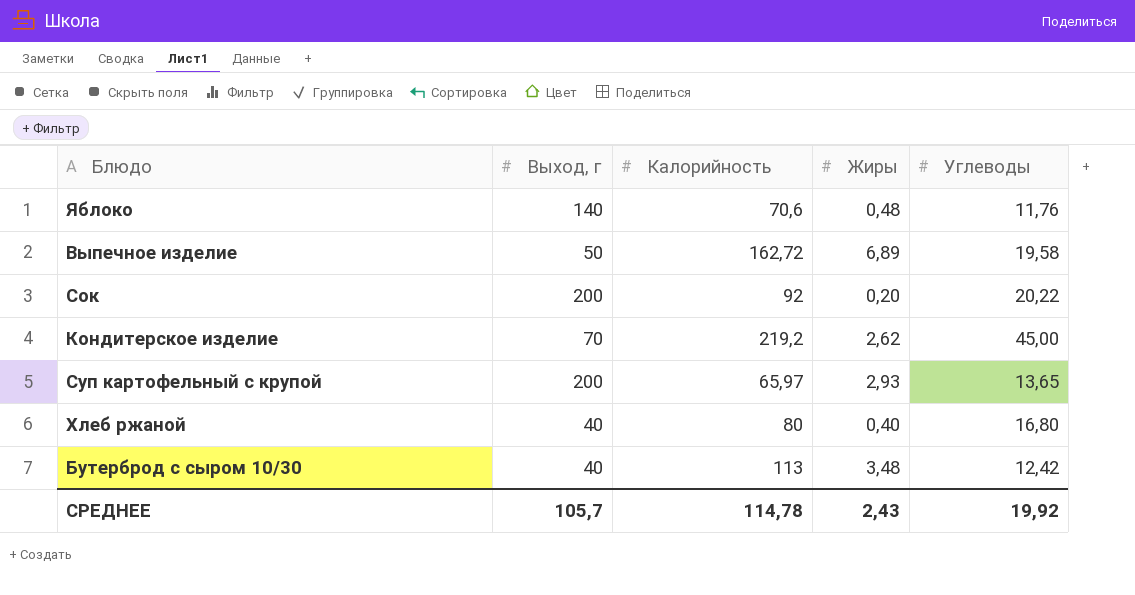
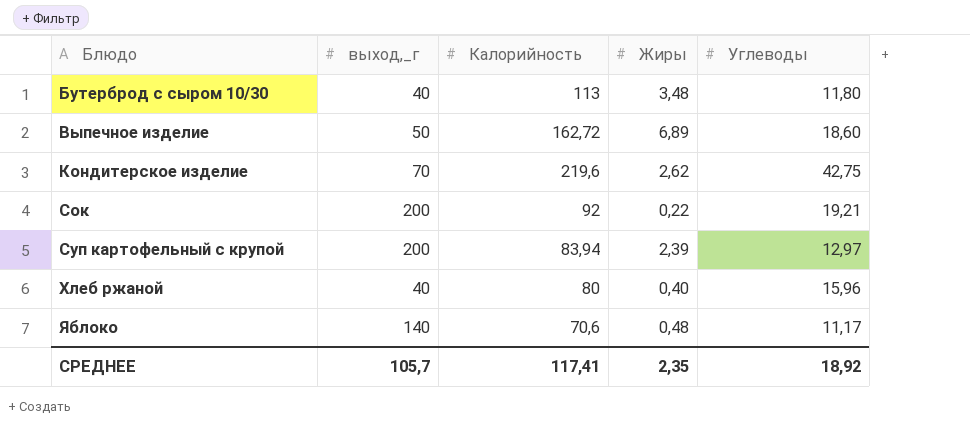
row order: none -> Блюдо ascending
column name: Выход, г -> выход,_г
Бутерброд с сыром 10/30 | Углеводы: 12,42 -> 11,80
Выпечное изделие | Углеводы: 19,58 -> 18,60
Кондитерское изделие | Калорийность: 219,2 -> 219,6
Кондитерское изделие | Углеводы: 45,00 -> 42,75
Сок | Жиры: 0,20 -> 0,22
Сок | Углеводы: 20,22 -> 19,21
Суп картофельный с крупой | Калорийность: 65,97 -> 83,94
Суп картофельный с крупой | Жиры: 2,93 -> 2,39
Суп картофельный с крупой | Углеводы: 13,65 -> 12,97
Хлеб ржаной | Углеводы: 16,80 -> 15,96
Яблоко | Углеводы: 11,76 -> 11,17
СРЕДНЕЕ | Калорийность: 114,78 -> 117,41
СРЕДНЕЕ | Жиры: 2,43 -> 2,35
СРЕДНЕЕ | Углеводы: 19,92 -> 18,92

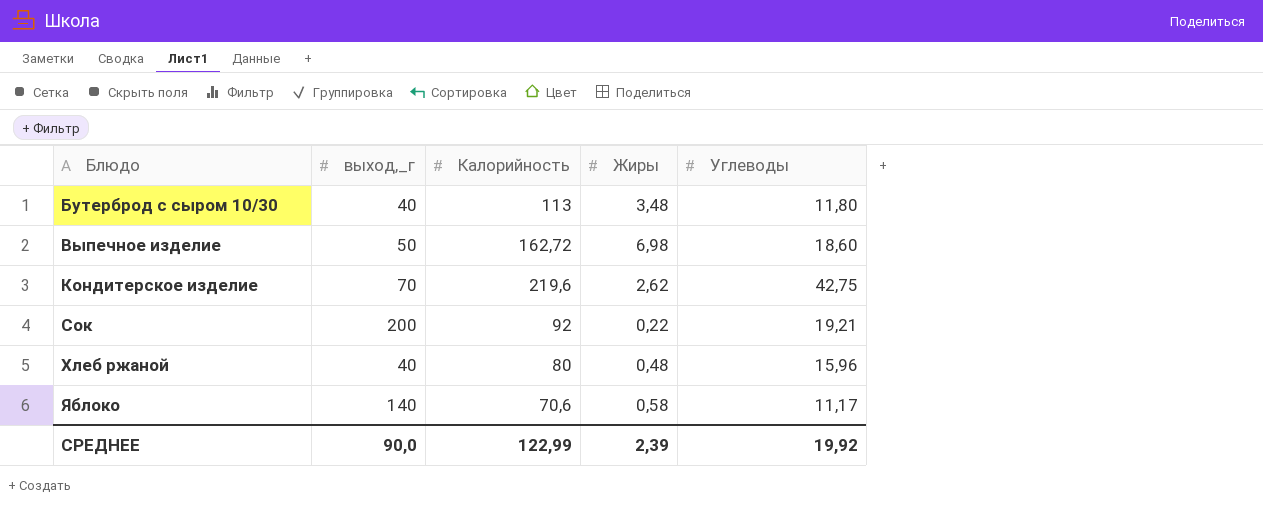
row Суп картофельный с крупой: 200 | 83,94 | 2,39 | 12,97 -> none
Выпечное изделие | Жиры: 6,89 -> 6,98
Хлеб ржаной | Жиры: 0,40 -> 0,48
Яблоко | Жиры: 0,48 -> 0,58
СРЕДНЕЕ | выход,_г: 105,7 -> 90,0
СРЕДНЕЕ | Калорийность: 117,41 -> 122,99
СРЕДНЕЕ | Жиры: 2,35 -> 2,39
СРЕДНЕЕ | Углеводы: 18,92 -> 19,92

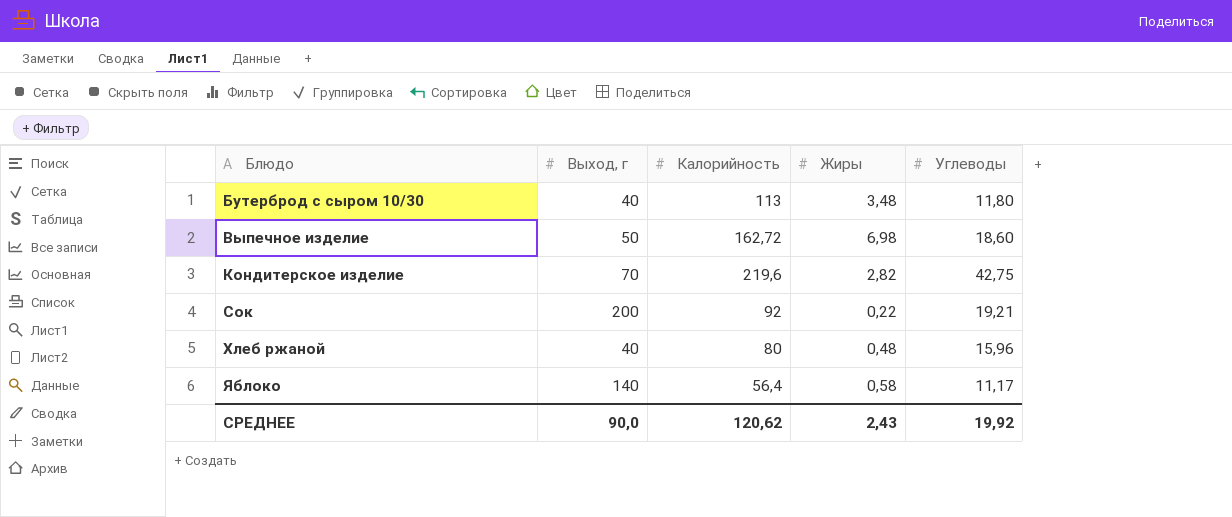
column name: выход,_г -> Выход, г
Кондитерское изделие | Жиры: 2,62 -> 2,82
Яблоко | Калорийность: 70,6 -> 56,4
СРЕДНЕЕ | Калорийность: 122,99 -> 120,62
СРЕДНЕЕ | Жиры: 2,39 -> 2,43

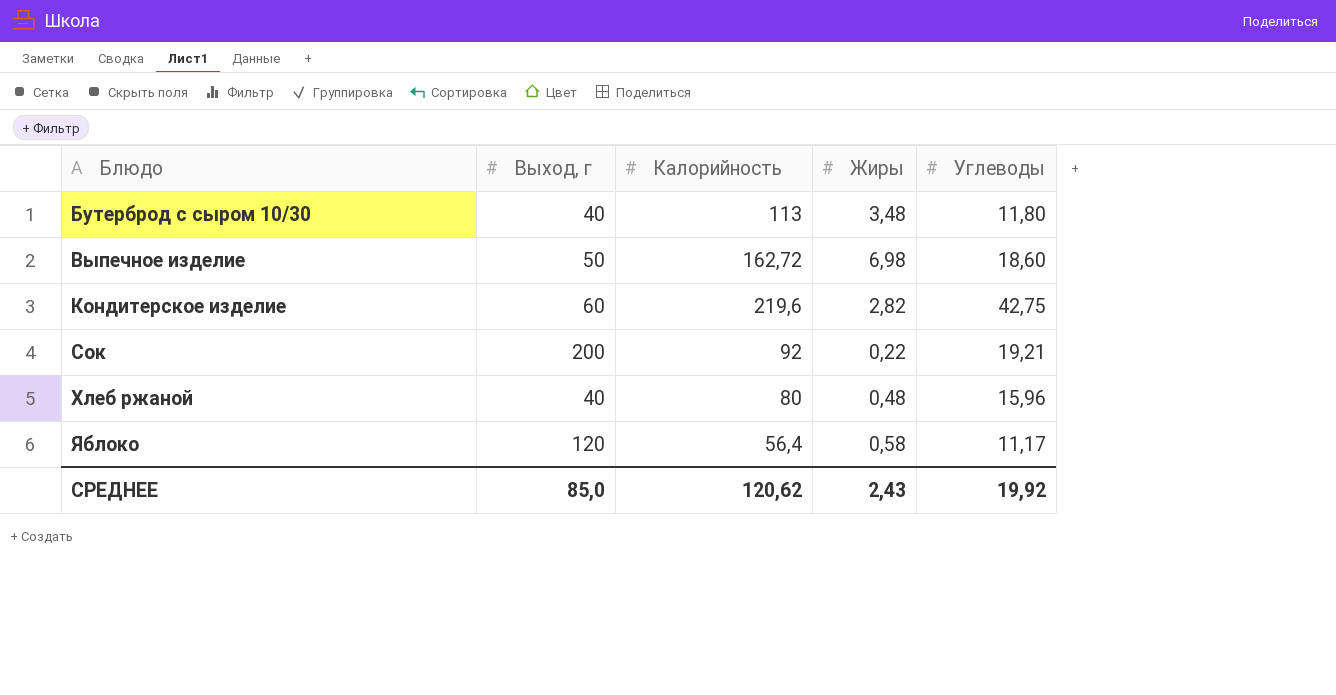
Кондитерское изделие | Выход, г: 70 -> 60
Яблоко | Выход, г: 140 -> 120
СРЕДНЕЕ | Выход, г: 90,0 -> 85,0

